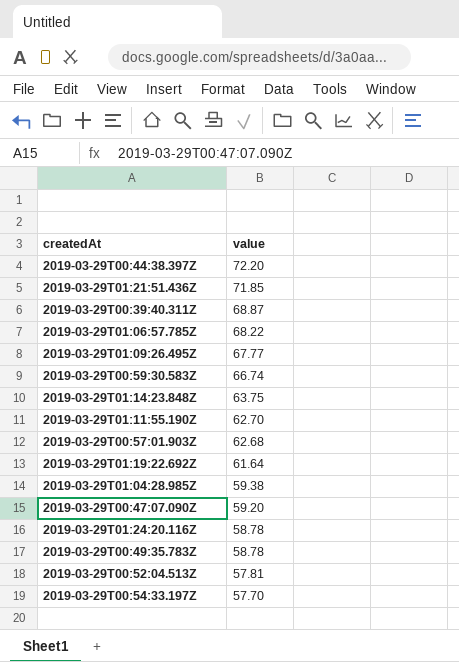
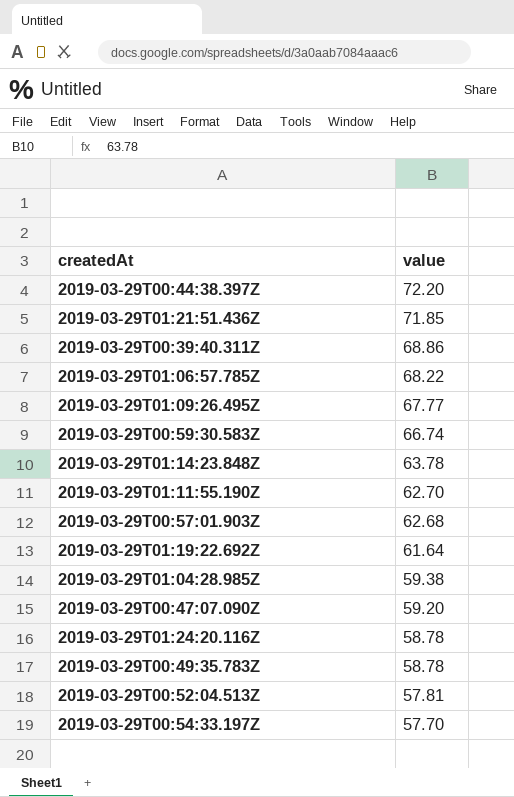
2019-03-29T00:39:40.311Z | value: 68.87 -> 68.86
2019-03-29T01:14:23.848Z | value: 63.75 -> 63.78

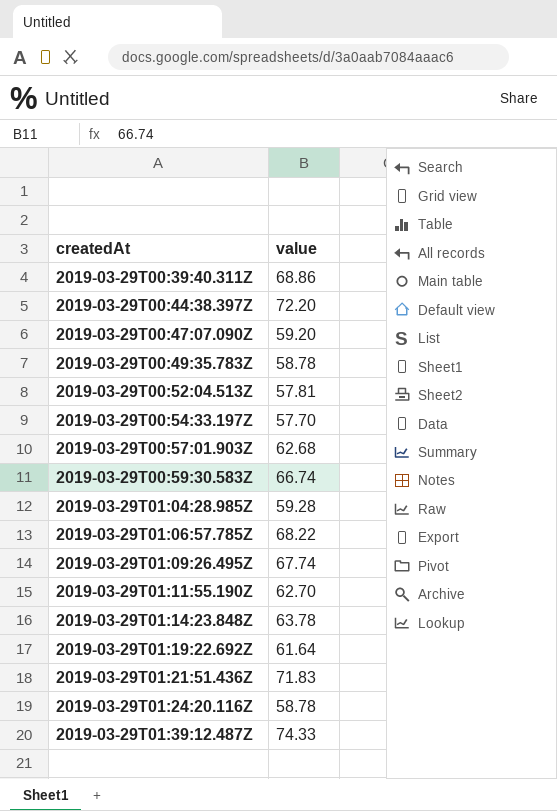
row order: value descending -> createdAt ascending
2019-03-29T01:04:28.985Z | value: 59.38 -> 59.28
2019-03-29T01:09:26.495Z | value: 67.77 -> 67.74
2019-03-29T01:21:51.436Z | value: 71.85 -> 71.83
row 2019-03-29T01:39:12.487Z: none -> 74.33

